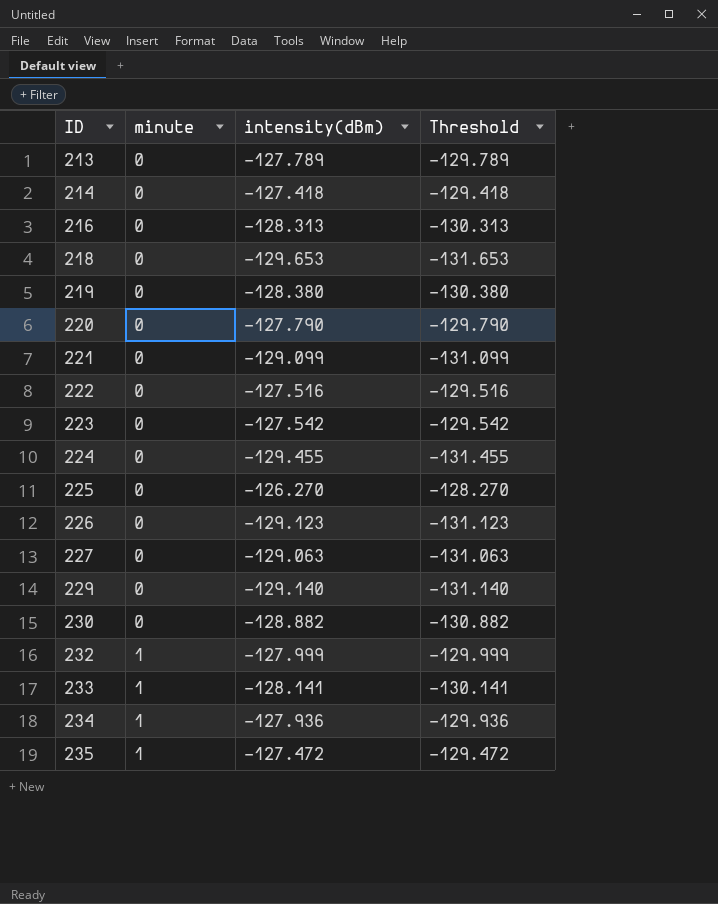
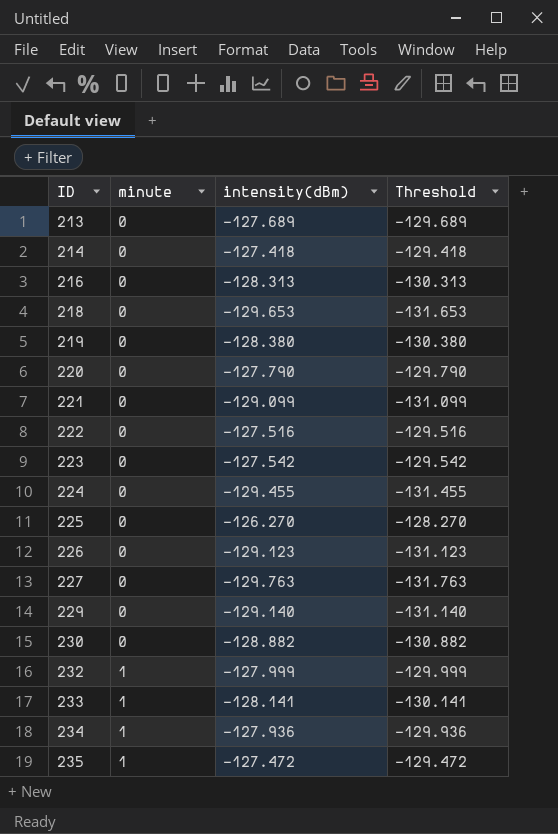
213 | intensity(dBm): -127.789 -> -127.689
213 | Threshold: -129.789 -> -129.689
227 | intensity(dBm): -129.063 -> -129.763
227 | Threshold: -131.063 -> -131.763

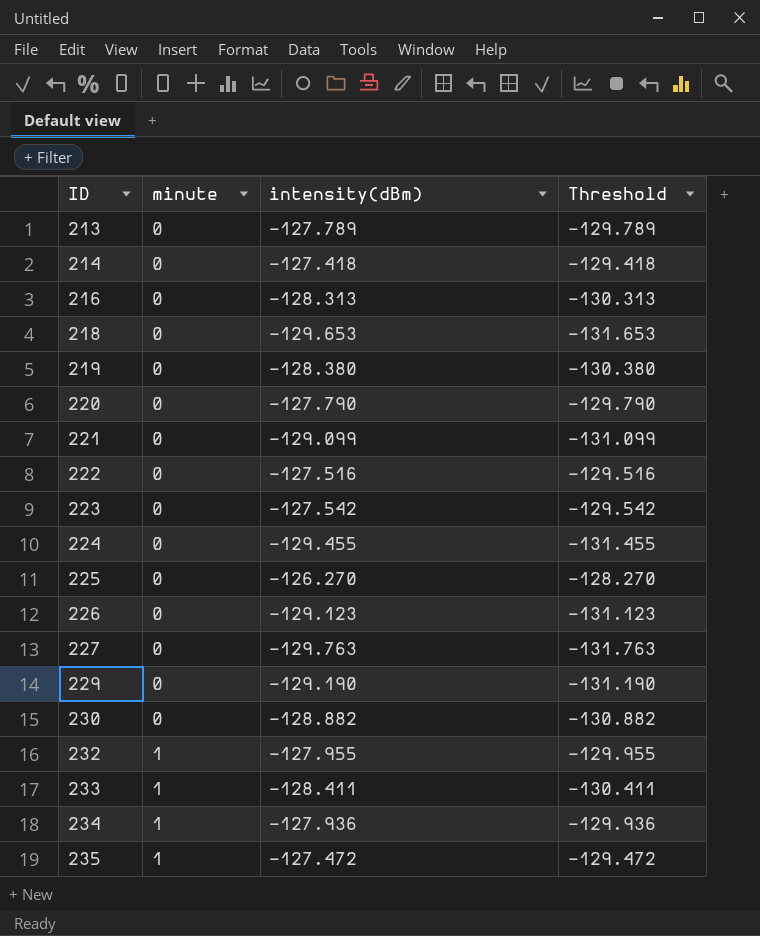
213 | intensity(dBm): -127.689 -> -127.789
213 | Threshold: -129.689 -> -129.789
229 | intensity(dBm): -129.140 -> -129.190
229 | Threshold: -131.140 -> -131.190
232 | intensity(dBm): -127.999 -> -127.955
232 | Threshold: -129.999 -> -129.955
233 | intensity(dBm): -128.141 -> -128.411
233 | Threshold: -130.141 -> -130.411

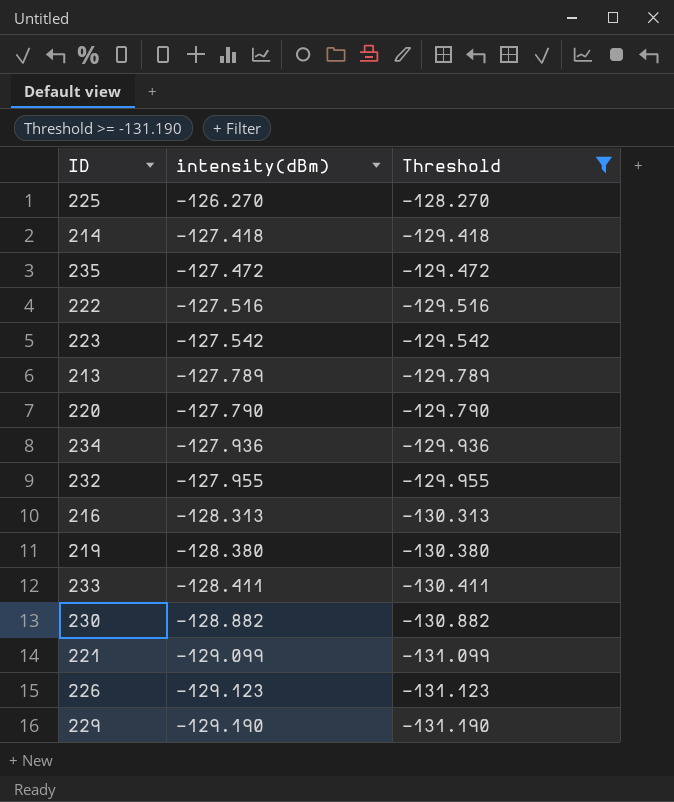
filter: none -> Threshold >= -131.190
row order: ID ascending -> intensity(dBm) descending
column minute | position: 2 -> none

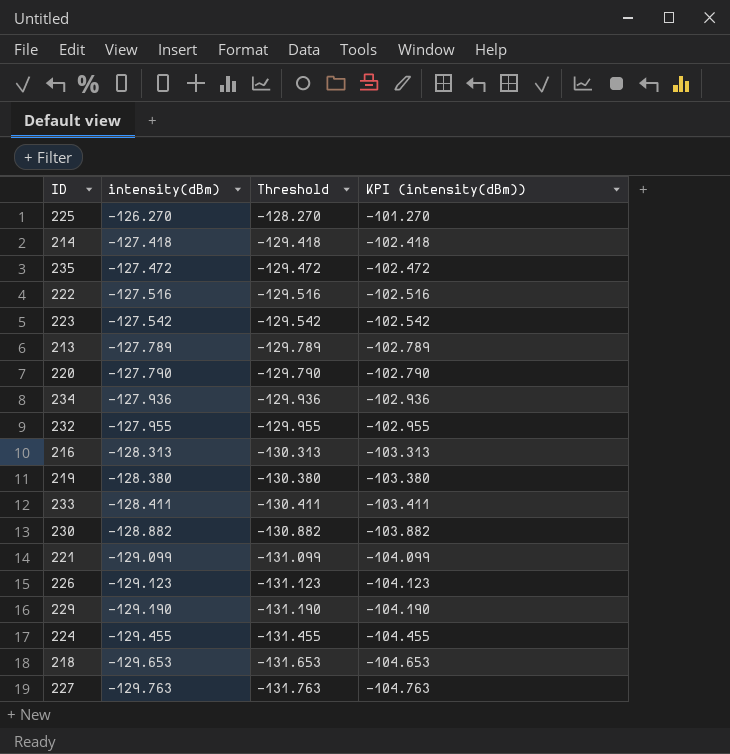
filter: Threshold >= -131.190 -> none
column KPI (intensity(dBm)) | formula: none -> [intensity(dBm)] + 25

